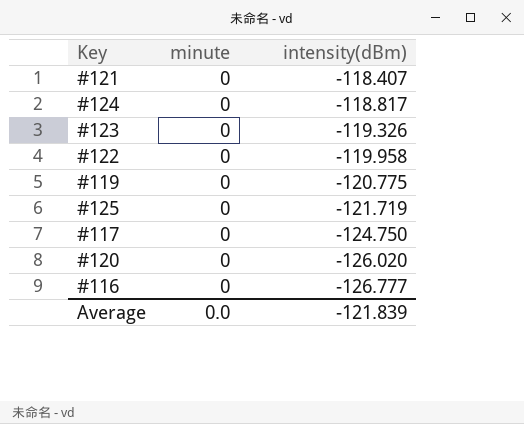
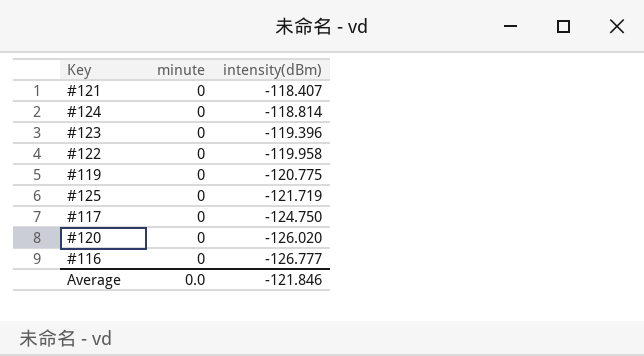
#124 | intensity(dBm): -118.817 -> -118.814
#123 | intensity(dBm): -119.326 -> -119.396
Average | intensity(dBm): -121.839 -> -121.846

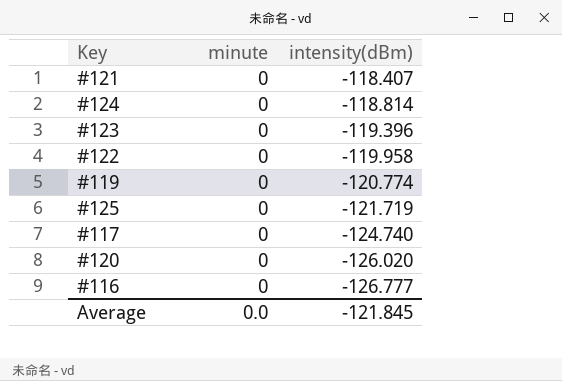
#119 | intensity(dBm): -120.775 -> -120.774
#117 | intensity(dBm): -124.750 -> -124.740
Average | intensity(dBm): -121.846 -> -121.845

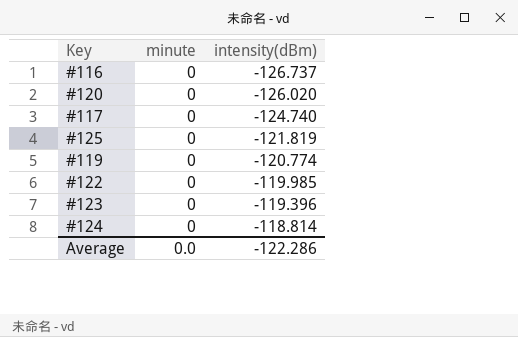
row order: intensity(dBm) descending -> intensity(dBm) ascending
row #121: 0 | -118.407 -> none
#116 | intensity(dBm): -126.777 -> -126.737
#125 | intensity(dBm): -121.719 -> -121.819
#122 | intensity(dBm): -119.958 -> -119.985
Average | intensity(dBm): -121.845 -> -122.286

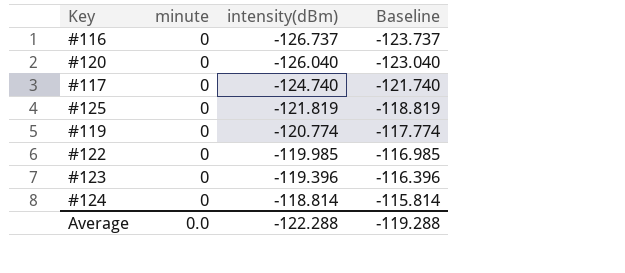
column Baseline | formula: none -> [intensity(dBm)] + 3
#120 | intensity(dBm): -126.020 -> -126.040
Average | intensity(dBm): -122.286 -> -122.288

